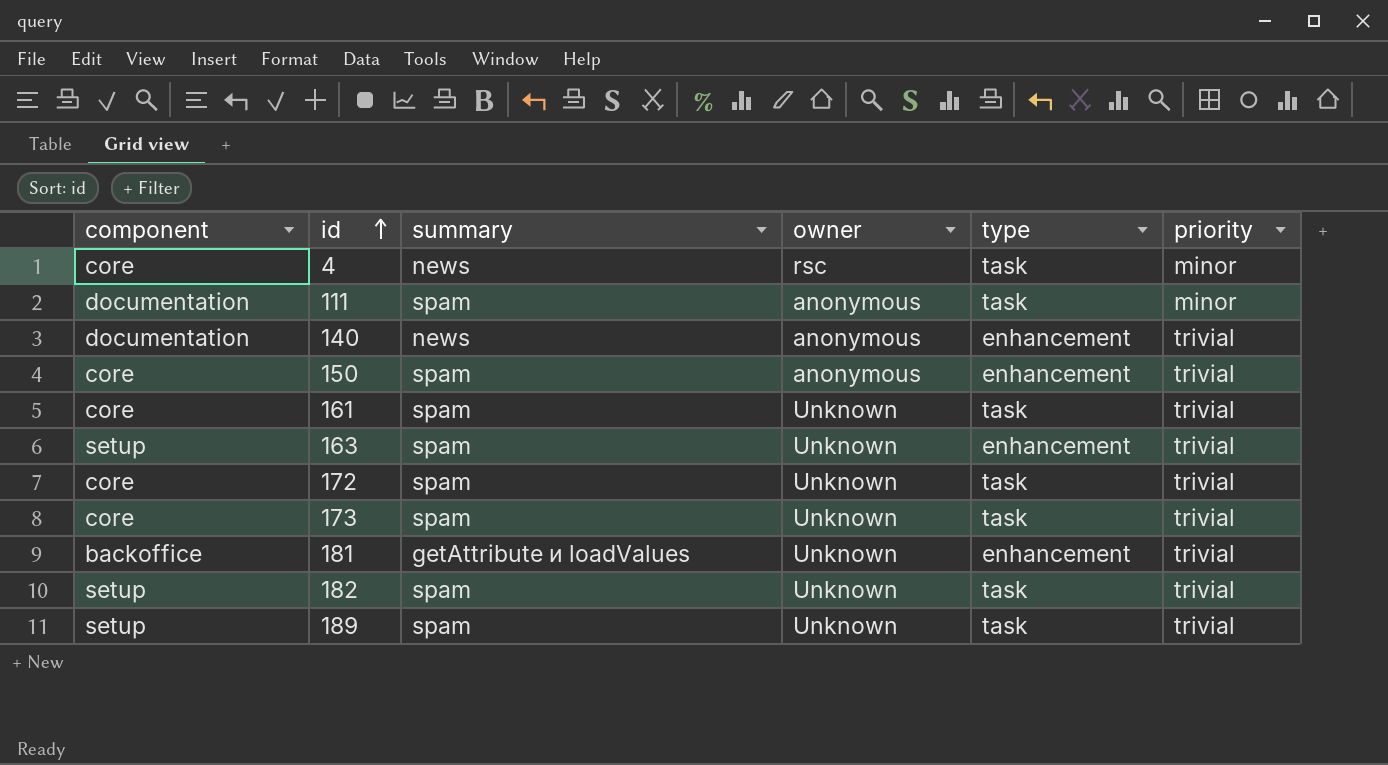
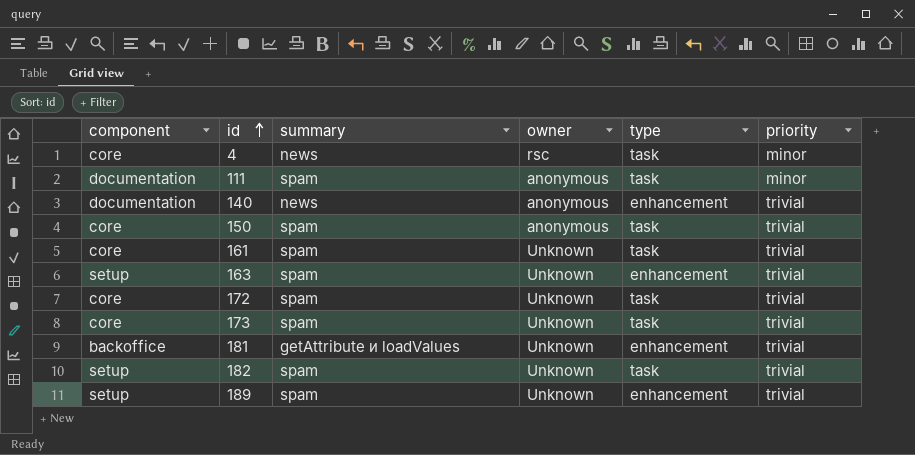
150 | type: enhancement -> task
189 | type: task -> enhancement

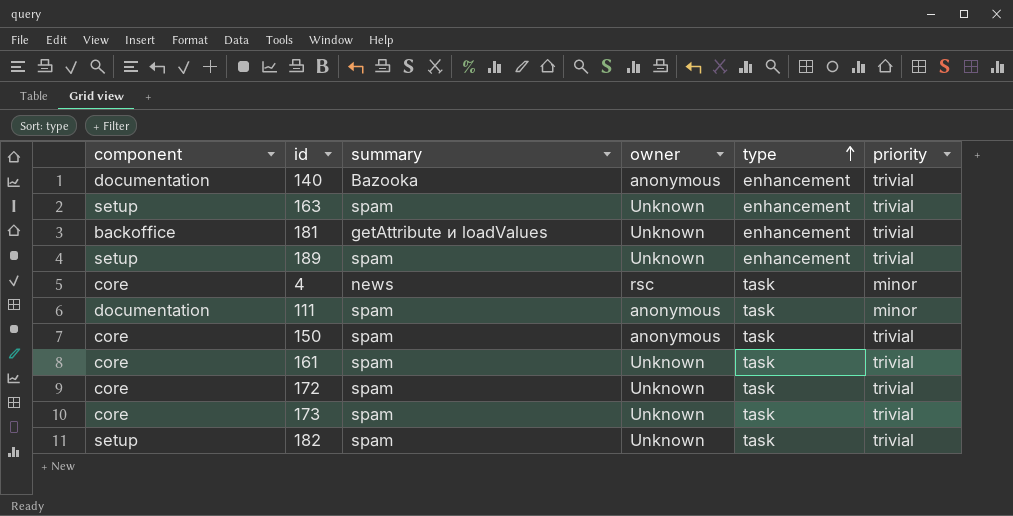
row order: id ascending -> type ascending
140 | summary: news -> Bazooka

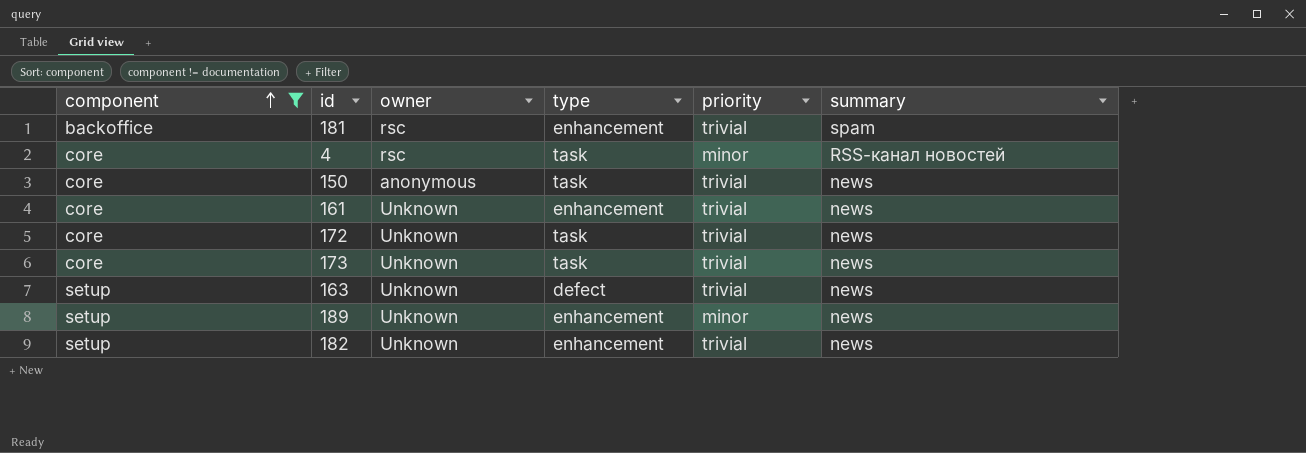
filter: none -> component != documentation
row order: type ascending -> component ascending
column summary | position: 3 -> 6
181 | owner: Unknown -> rsc
181 | summary: getAttribute и loadValues -> spam
4 | summary: news -> RSS-канал новостей
150 | summary: spam -> news
161 | type: task -> enhancement
161 | summary: spam -> news
172 | summary: spam -> news
173 | summary: spam -> news
163 | type: enhancement -> defect
163 | summary: spam -> news
189 | priority: trivial -> minor
189 | summary: spam -> news
182 | type: task -> enhancement
182 | summary: spam -> news

